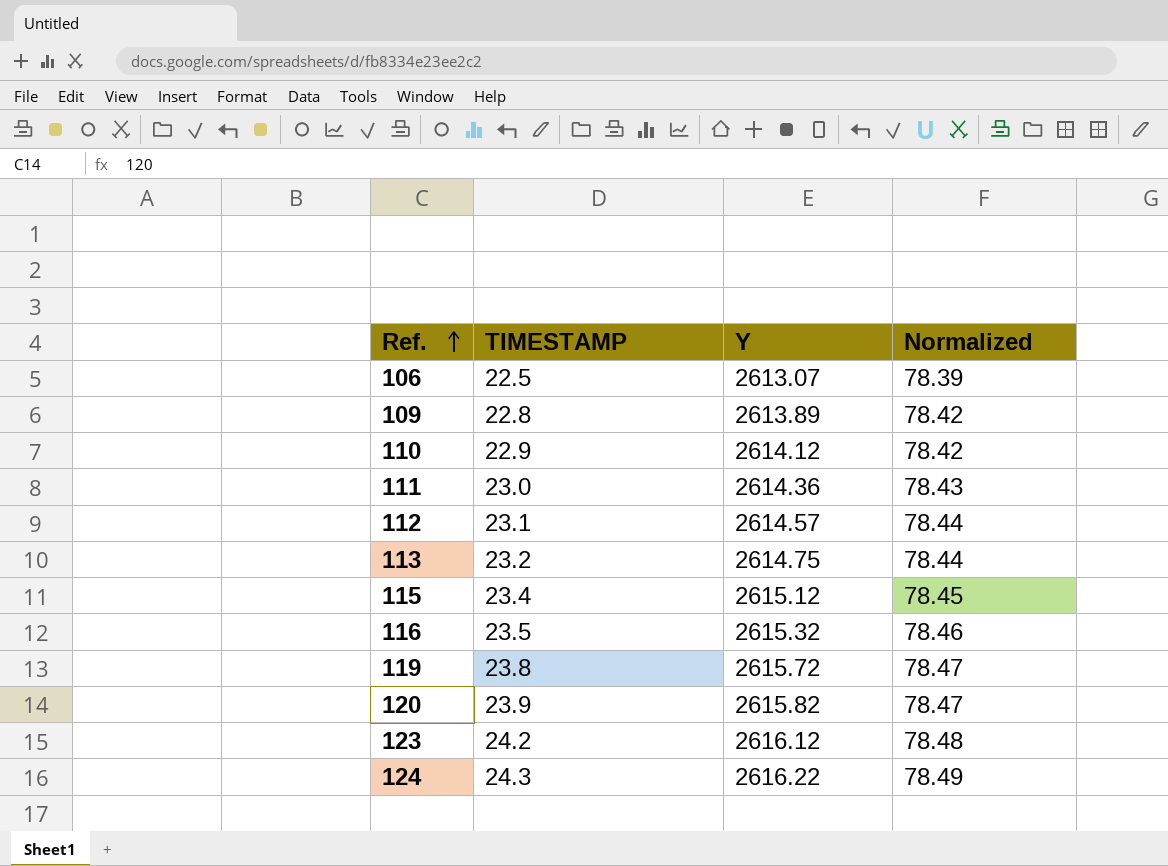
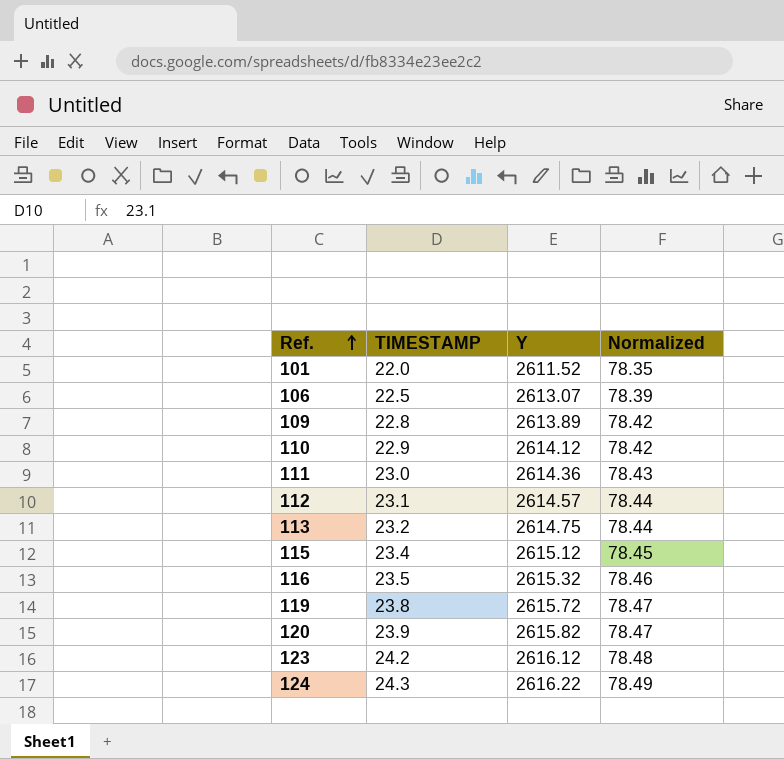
row 101: none -> 22.0 | 2611.52 | 78.35

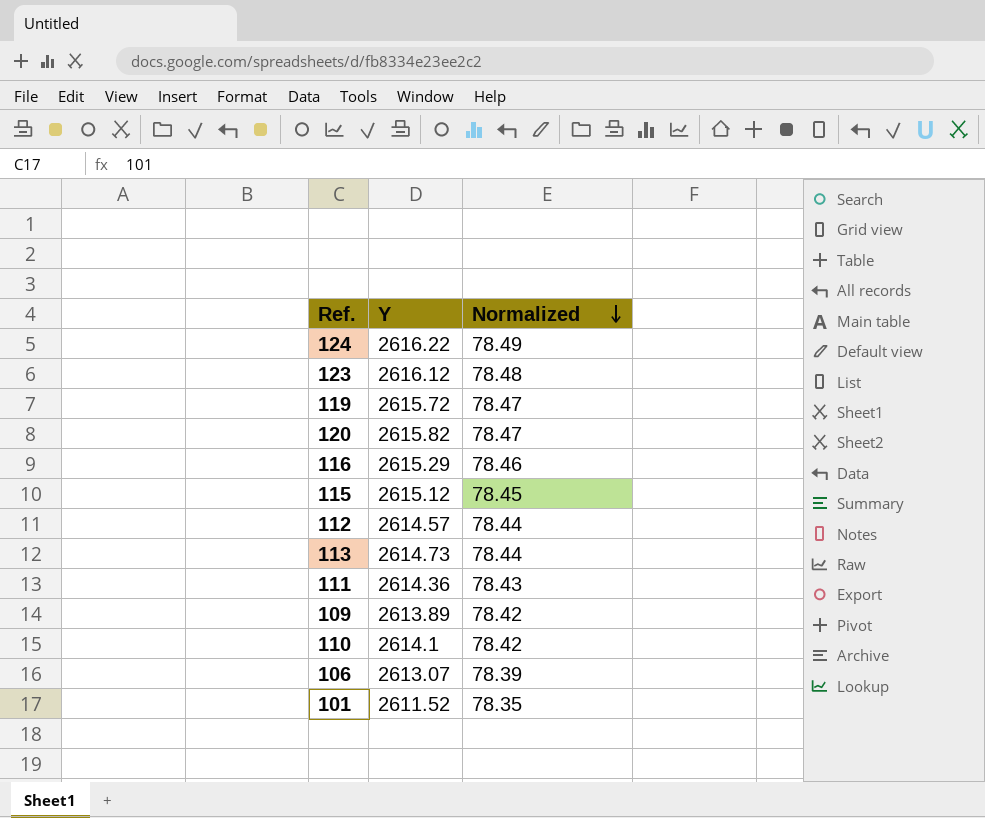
row order: Ref. ascending -> Normalized descending
column TIMESTAMP | position: 2 -> none
116 | Y: 2615.32 -> 2615.29
113 | Y: 2614.75 -> 2614.73
110 | Y: 2614.12 -> 2614.1

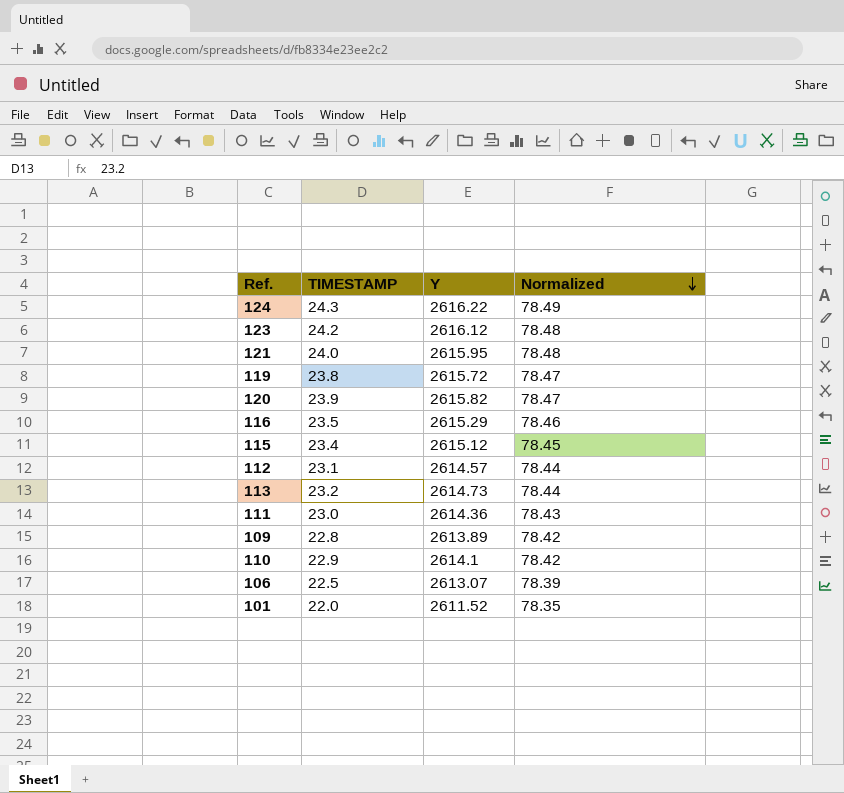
column TIMESTAMP | position: none -> 2
row 121: none -> 24.0 | 2615.95 | 78.48

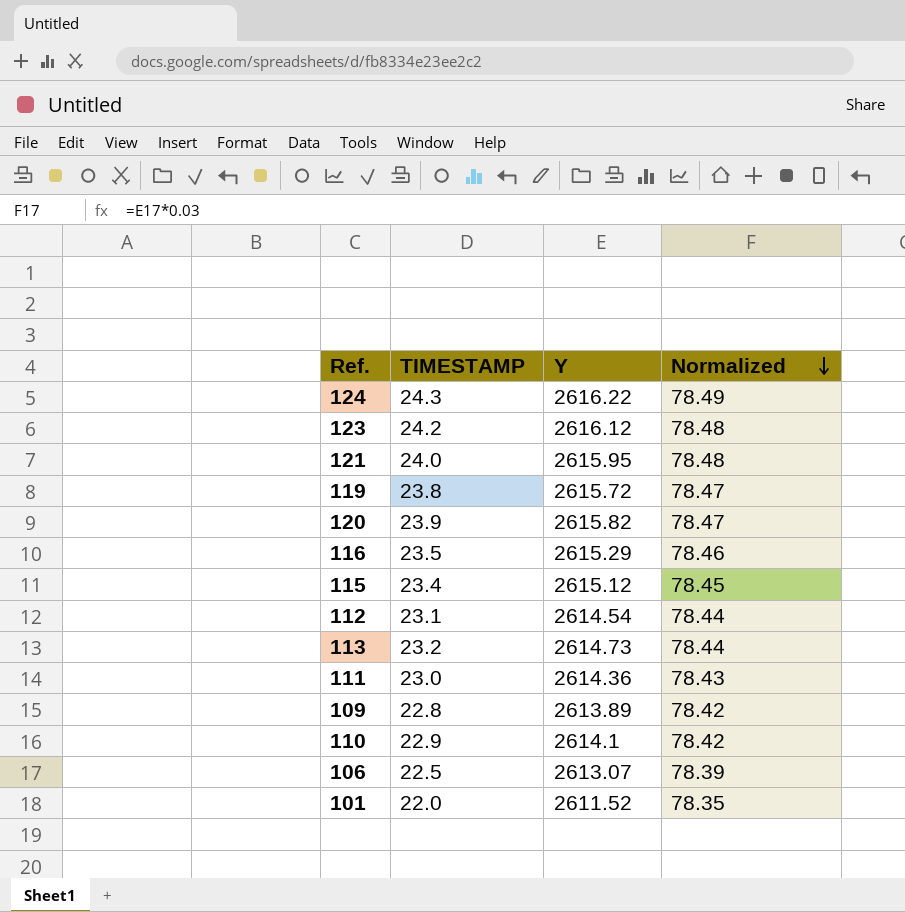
112 | Y: 2614.57 -> 2614.54

